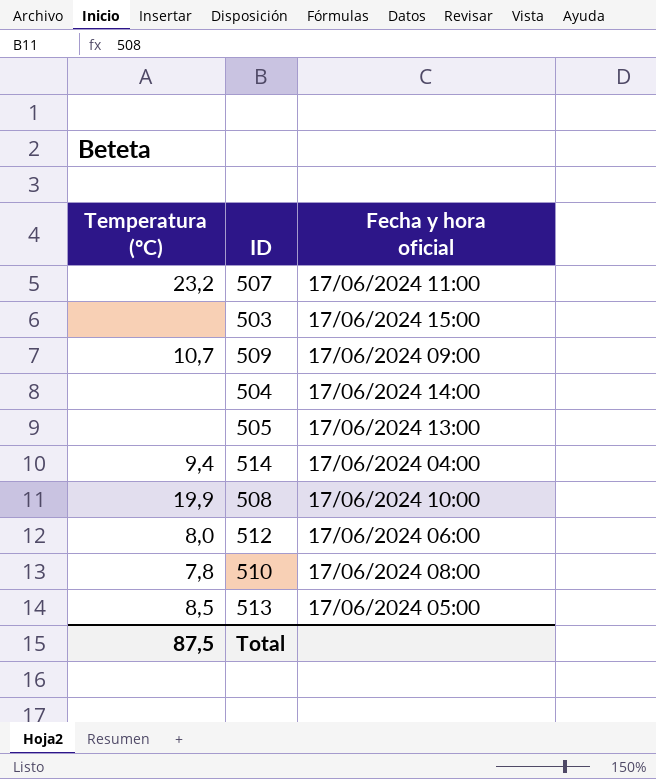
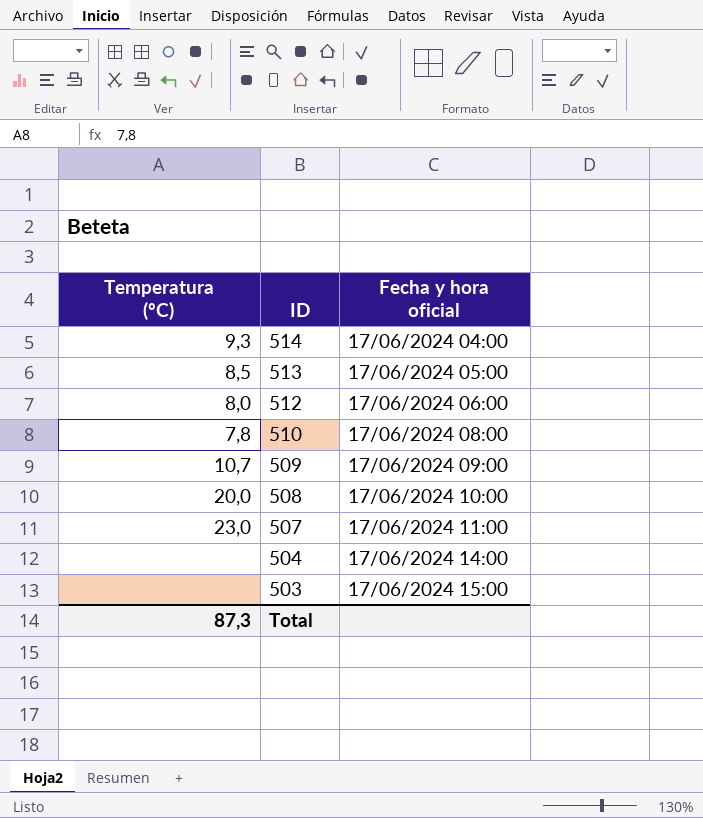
row order: none -> ID descending
row 505: none | 17/06/2024 13:00 -> none
514 | Temperatura (ºC): 9,4 -> 9,3
508 | Temperatura (ºC): 19,9 -> 20,0
507 | Temperatura (ºC): 23,2 -> 23,0
Total | Temperatura (ºC): 87,5 -> 87,3

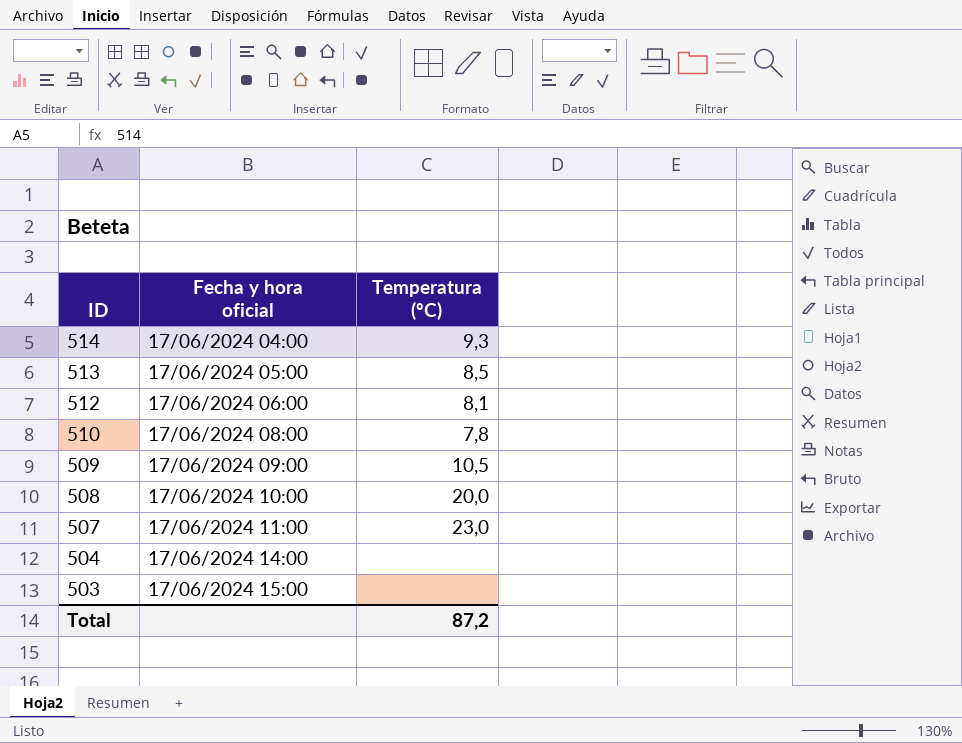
column Temperatura (ºC) | position: 1 -> 3
512 | Temperatura (ºC): 8,0 -> 8,1
509 | Temperatura (ºC): 10,7 -> 10,5
Total | Temperatura (ºC): 87,3 -> 87,2

